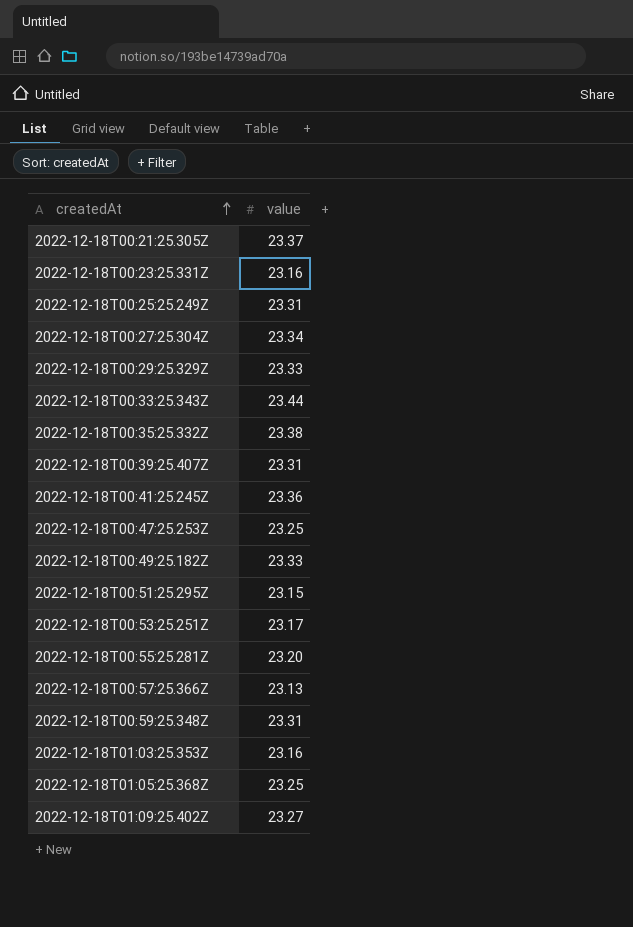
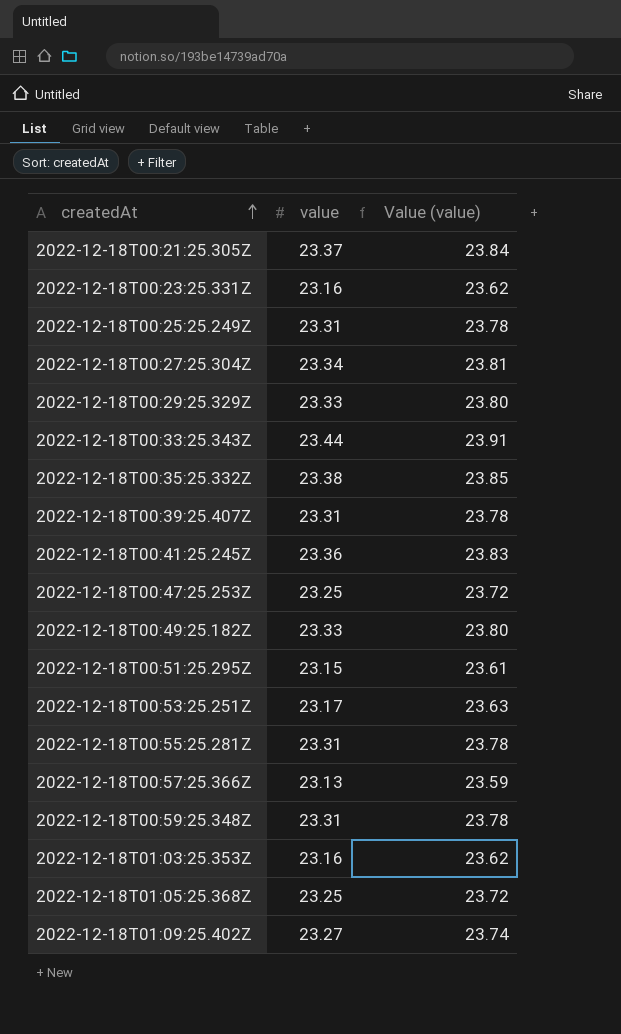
column Value (value) | formula: none -> [value] * 1.02
2022-12-18T00:55:25.281Z | value: 23.20 -> 23.31

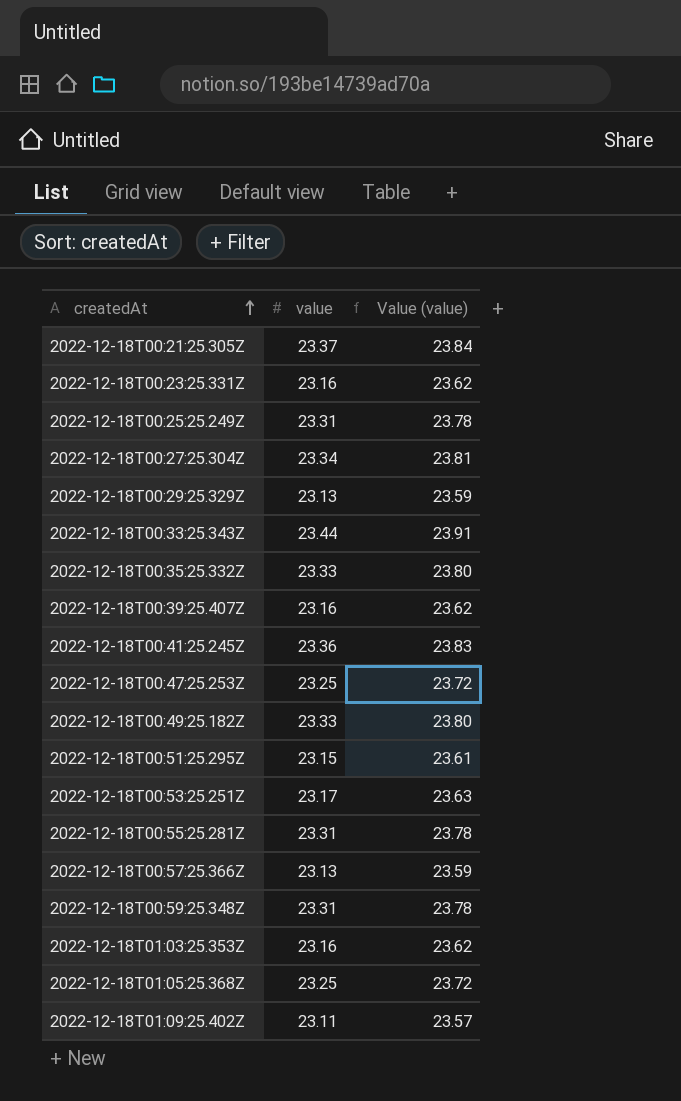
2022-12-18T00:29:25.329Z | value: 23.33 -> 23.13
2022-12-18T00:29:25.329Z | Value (value): 23.80 -> 23.59
2022-12-18T00:35:25.332Z | value: 23.38 -> 23.33
2022-12-18T00:35:25.332Z | Value (value): 23.85 -> 23.80
2022-12-18T00:39:25.407Z | value: 23.31 -> 23.16
2022-12-18T00:39:25.407Z | Value (value): 23.78 -> 23.62
2022-12-18T01:09:25.402Z | value: 23.27 -> 23.11
2022-12-18T01:09:25.402Z | Value (value): 23.74 -> 23.57

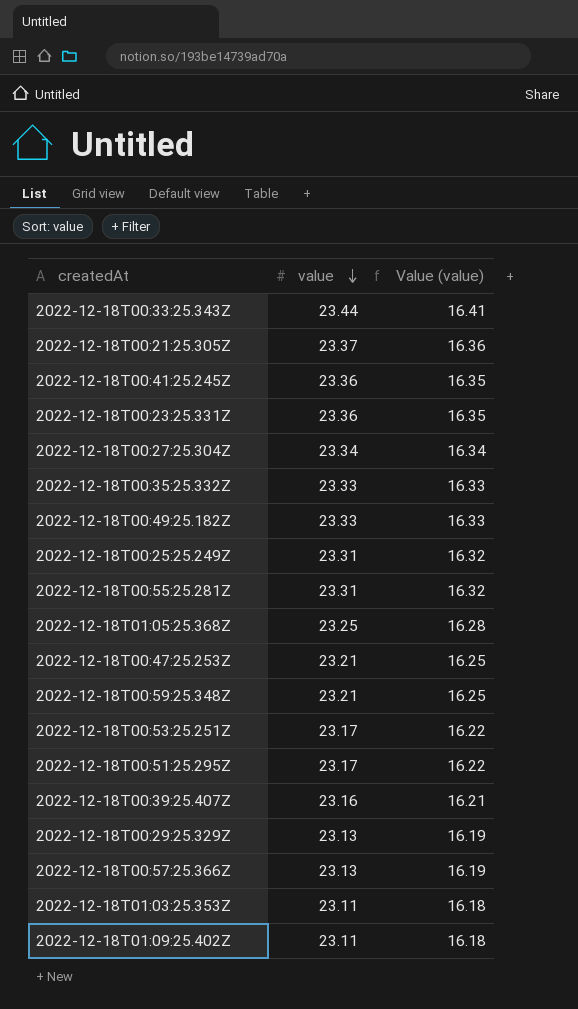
row order: createdAt ascending -> value descending
column Value (value) | formula: [value] * 1.02 -> [value] * 0.7
2022-12-18T00:23:25.331Z | value: 23.16 -> 23.36
2022-12-18T00:47:25.253Z | value: 23.25 -> 23.21
2022-12-18T00:59:25.348Z | value: 23.31 -> 23.21
2022-12-18T00:51:25.295Z | value: 23.15 -> 23.17
2022-12-18T01:03:25.353Z | value: 23.16 -> 23.11

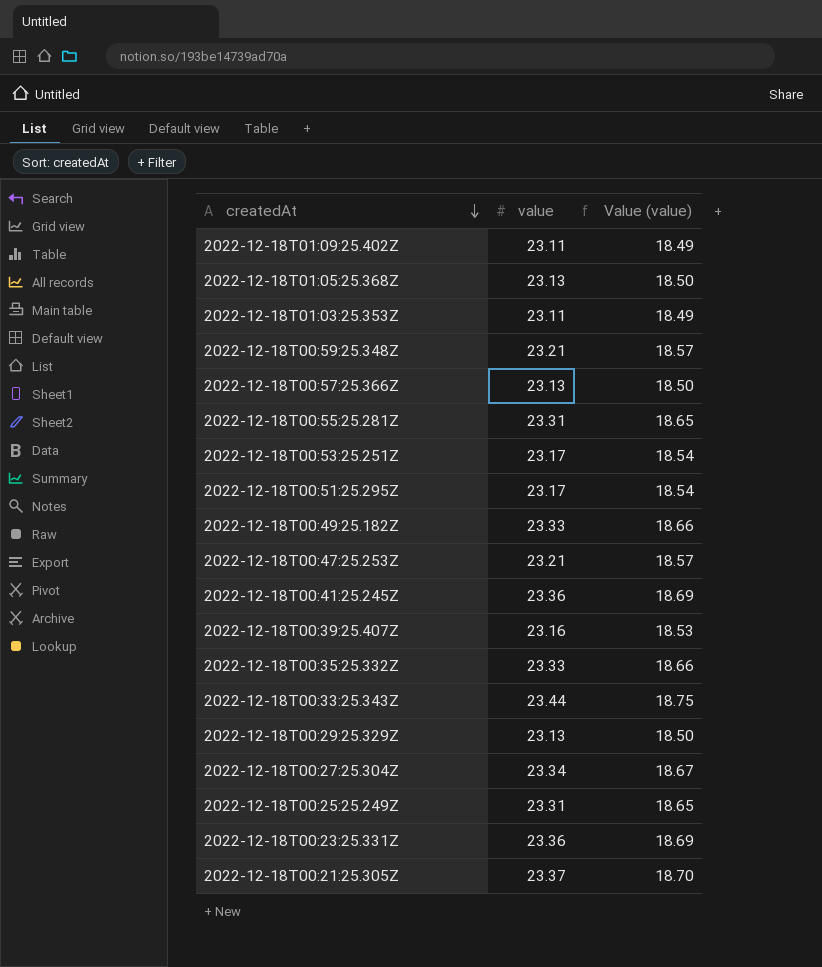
row order: value descending -> createdAt descending
column Value (value) | formula: [value] * 0.7 -> [value] * 0.8
2022-12-18T01:05:25.368Z | value: 23.25 -> 23.13

